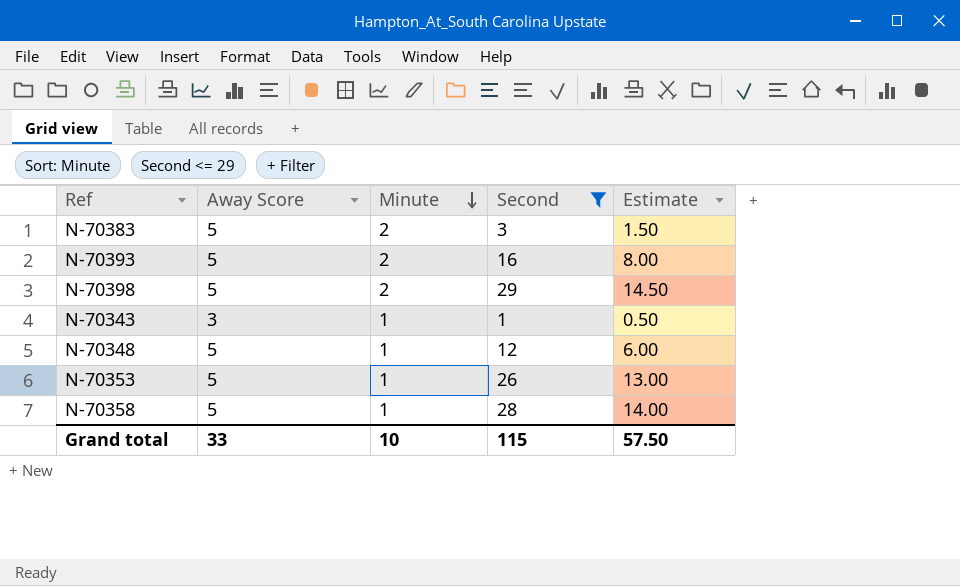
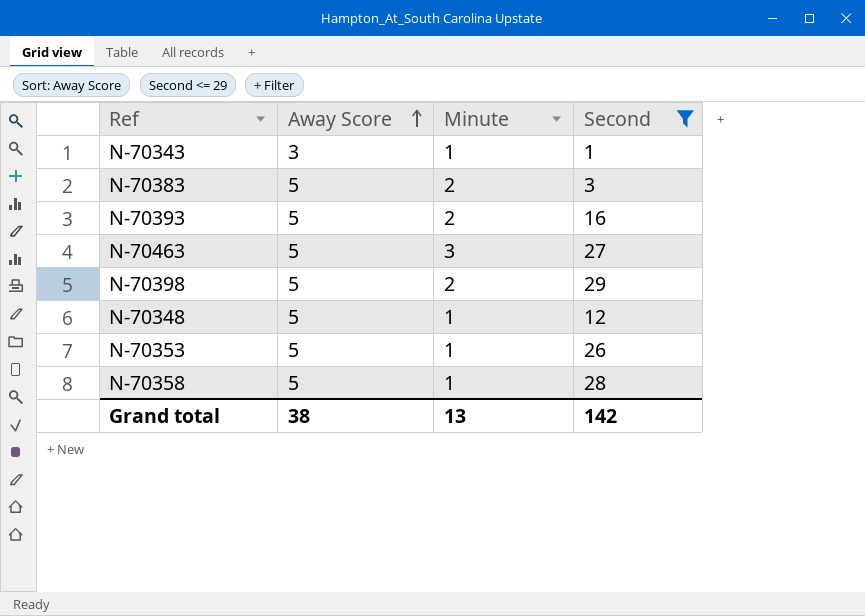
row order: Minute descending -> Away Score ascending
column Estimate | formula: [Second] * 0.5 -> none
row N-70463: none -> 5 | 3 | 27
Grand total | Away Score: 33 -> 38
Grand total | Minute: 10 -> 13
Grand total | Second: 115 -> 142

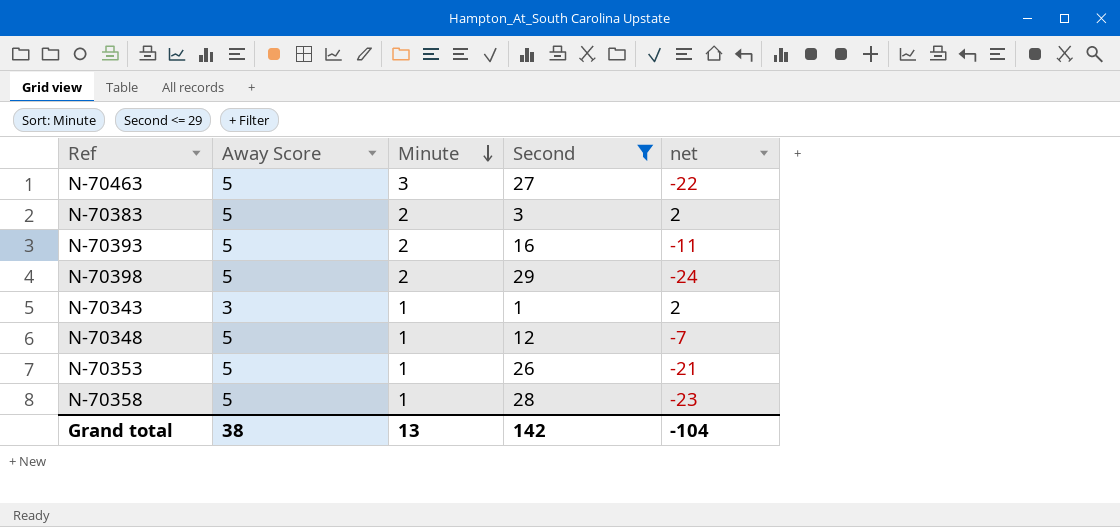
row order: Away Score ascending -> Minute descending
column net | formula: none -> [Away Score] - [Second]

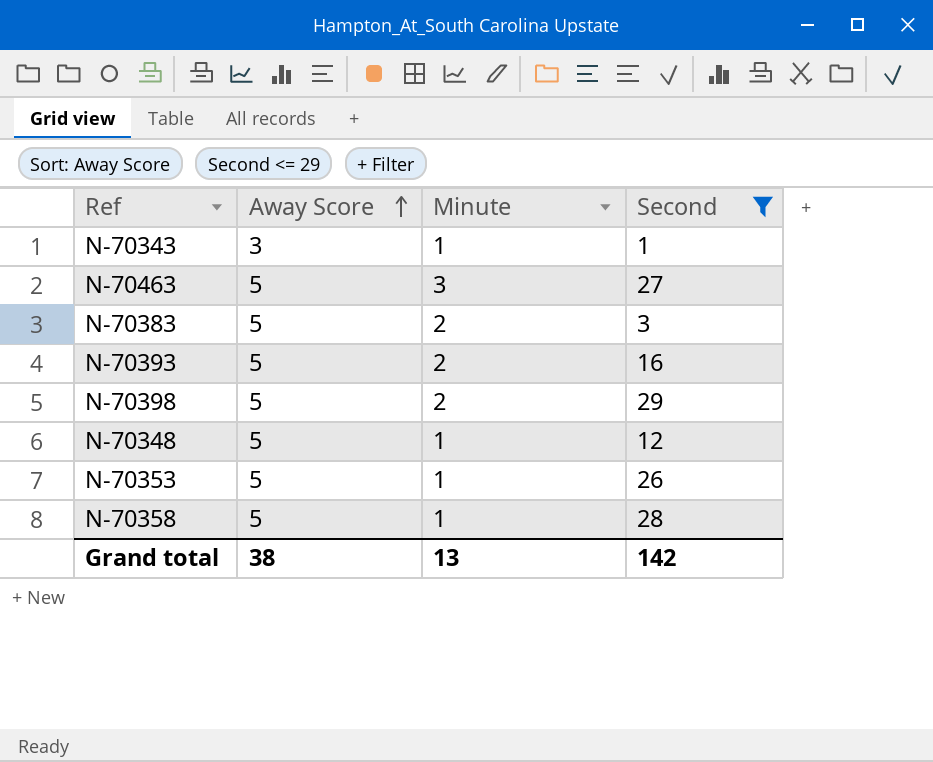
row order: Minute descending -> Away Score ascending
column net | formula: [Away Score] - [Second] -> none

